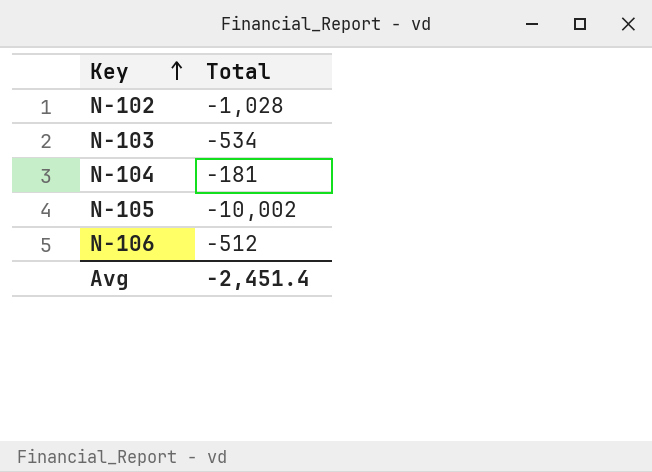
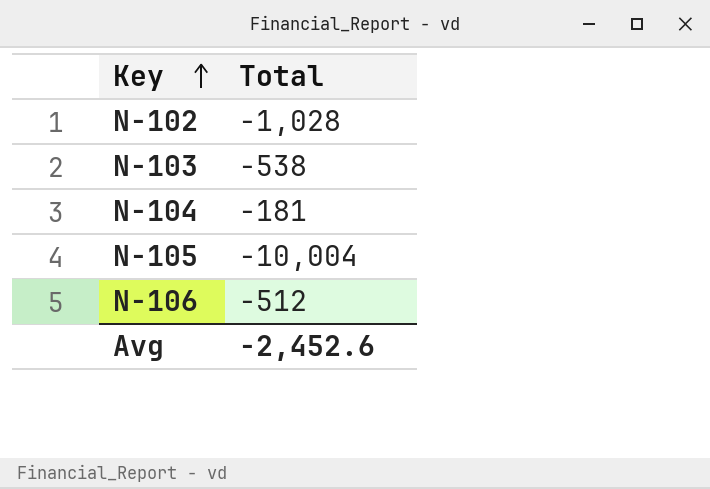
N-103 | Total: -534 -> -538
N-105 | Total: -10,002 -> -10,004
Avg | Total: -2,451.4 -> -2,452.6

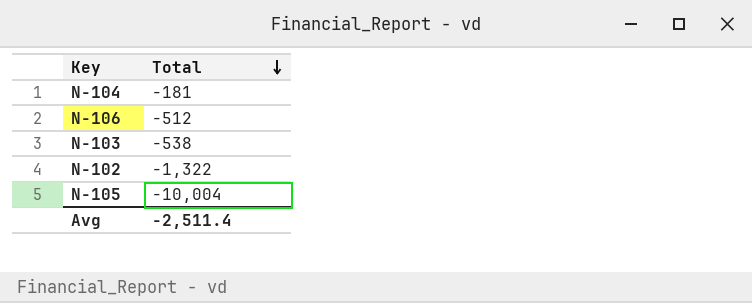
row order: Key ascending -> Total descending
N-102 | Total: -1,028 -> -1,322
Avg | Total: -2,452.6 -> -2,511.4

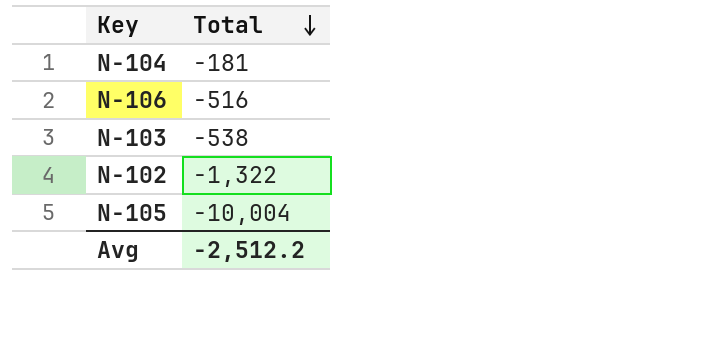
N-106 | Total: -512 -> -516
Avg | Total: -2,511.4 -> -2,512.2

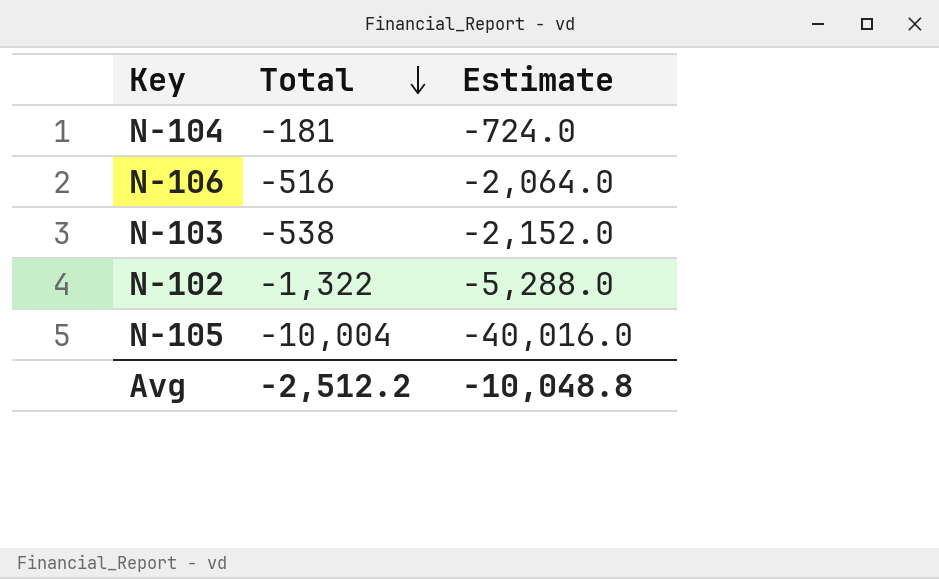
column Estimate | formula: none -> [Total] * 4

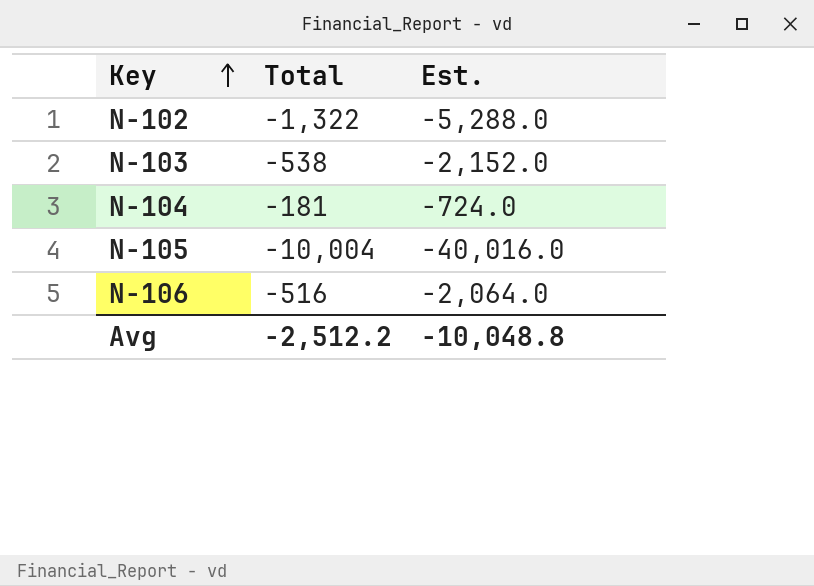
row order: Total descending -> Key ascending
column name: Estimate -> Est.

